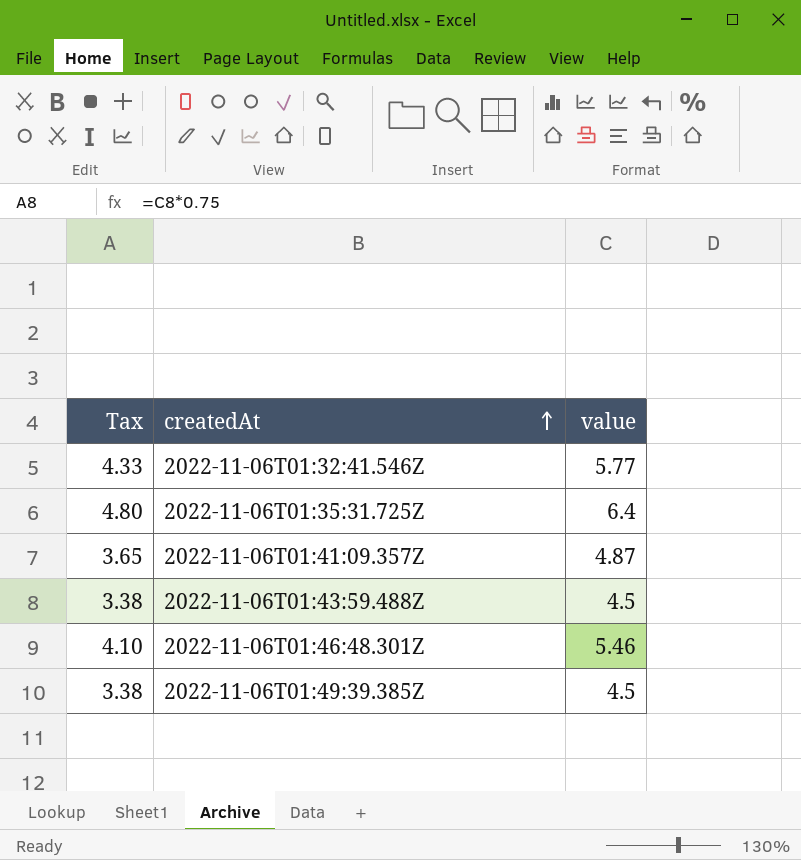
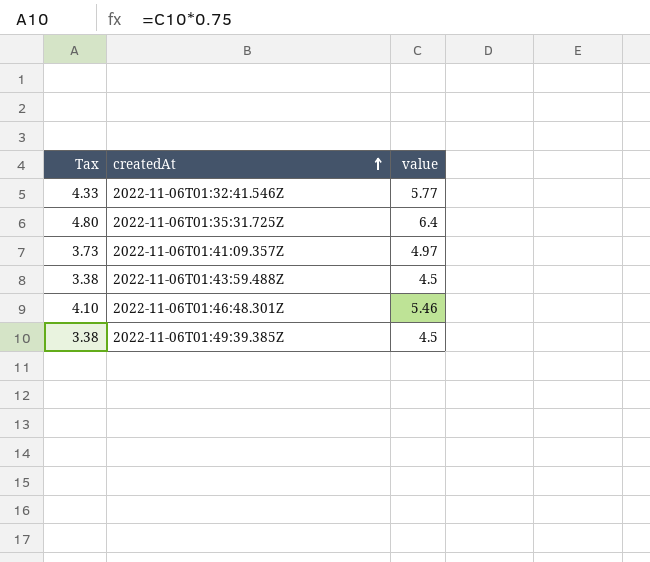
2022-11-06T01:41:09.357Z | Tax: 3.65 -> 3.73
2022-11-06T01:41:09.357Z | value: 4.87 -> 4.97

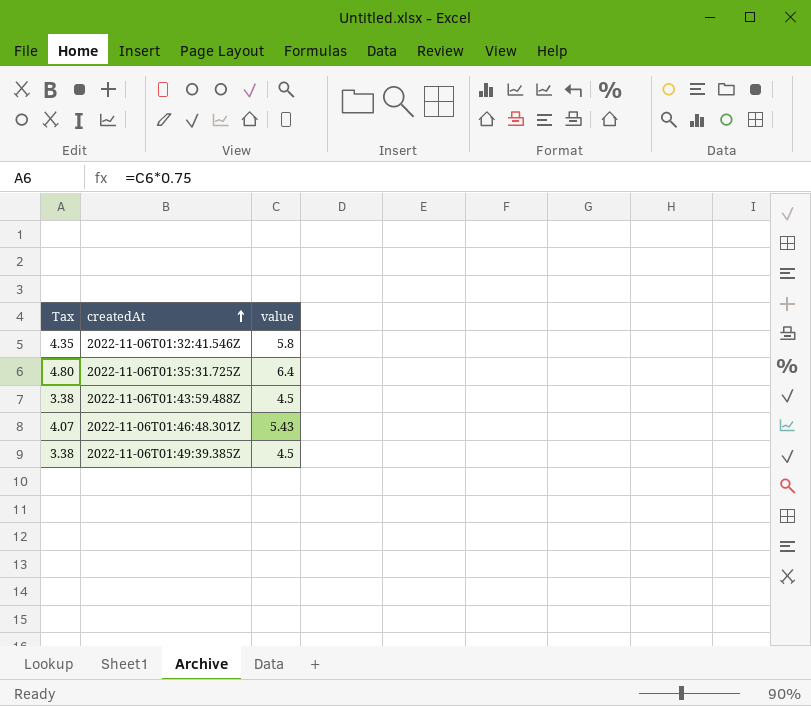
row 2022-11-06T01:41:09.357Z: 3.73 | 4.97 -> none
2022-11-06T01:32:41.546Z | Tax: 4.33 -> 4.35
2022-11-06T01:32:41.546Z | value: 5.77 -> 5.8
2022-11-06T01:46:48.301Z | Tax: 4.10 -> 4.07
2022-11-06T01:46:48.301Z | value: 5.46 -> 5.43

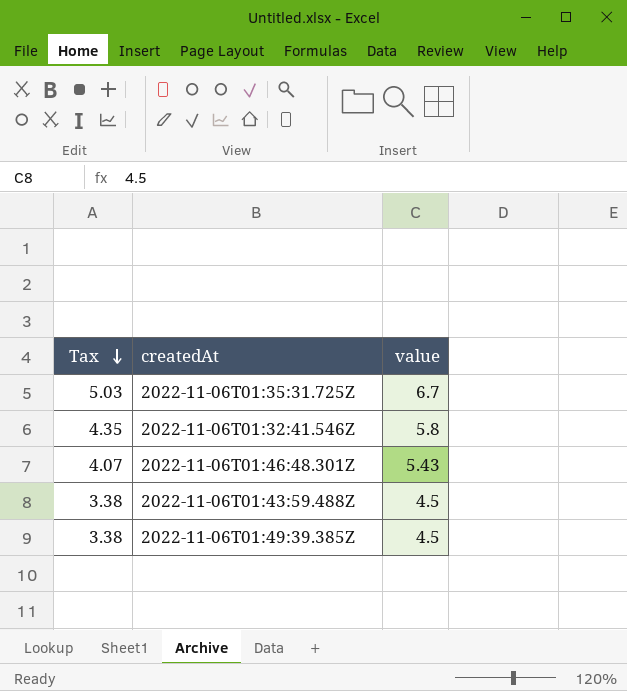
row order: createdAt ascending -> Tax descending
2022-11-06T01:35:31.725Z | Tax: 4.80 -> 5.03
2022-11-06T01:35:31.725Z | value: 6.4 -> 6.7

